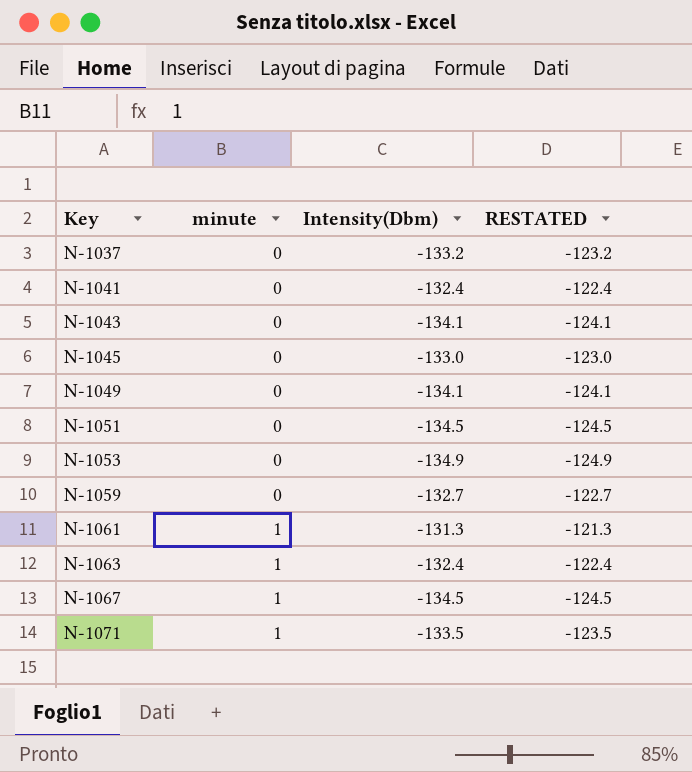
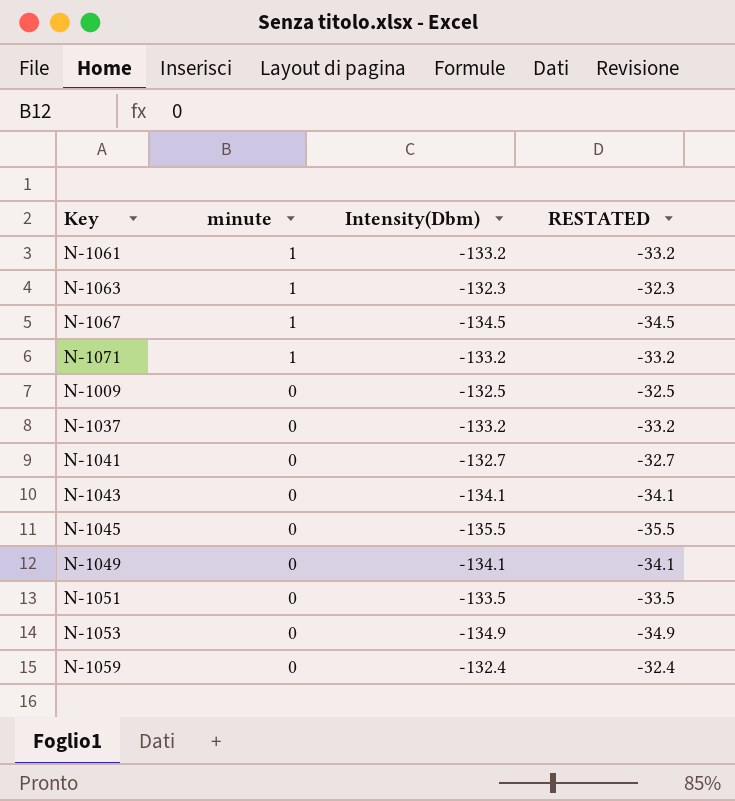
row order: Key ascending -> minute descending
column RESTATED | formula: [Intensity(Dbm)] + 10 -> [Intensity(Dbm)] + 100
N-1061 | Intensity(Dbm): -131.3 -> -133.2
N-1063 | Intensity(Dbm): -132.4 -> -132.3
N-1071 | Intensity(Dbm): -133.5 -> -133.2
row N-1009: none -> 0 | -132.5 | -32.5
N-1041 | Intensity(Dbm): -132.4 -> -132.7
N-1045 | Intensity(Dbm): -133.0 -> -135.5
N-1051 | Intensity(Dbm): -134.5 -> -133.5
N-1059 | Intensity(Dbm): -132.7 -> -132.4

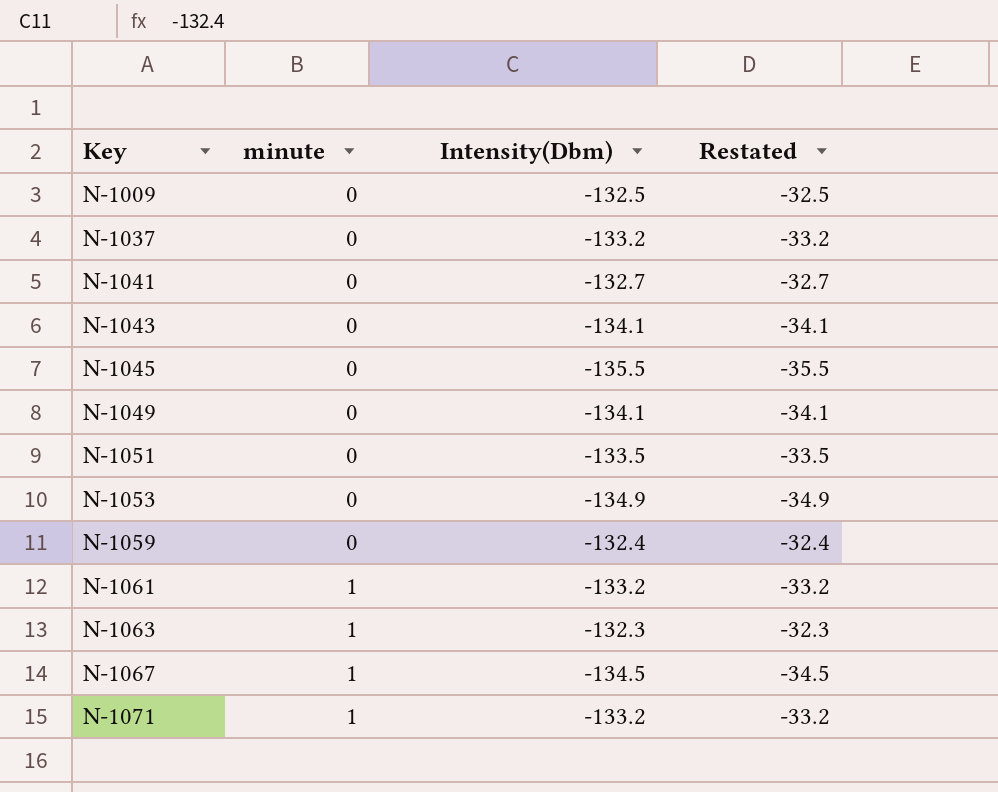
row order: minute descending -> Key ascending
column name: RESTATED -> Restated

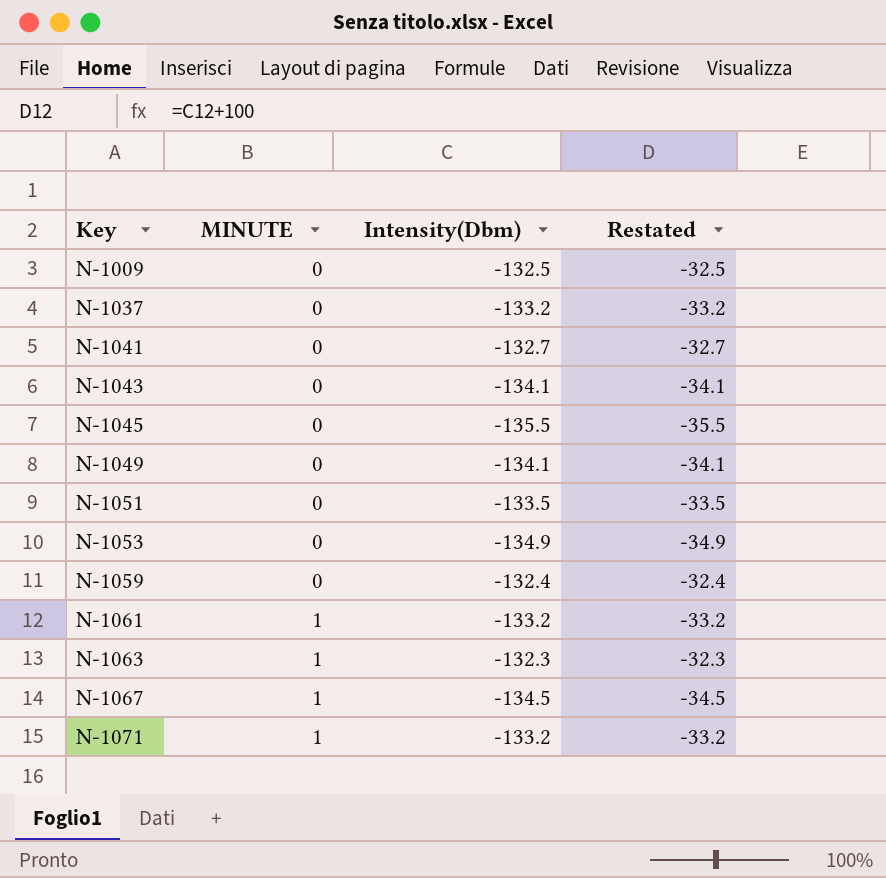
column name: minute -> MINUTE

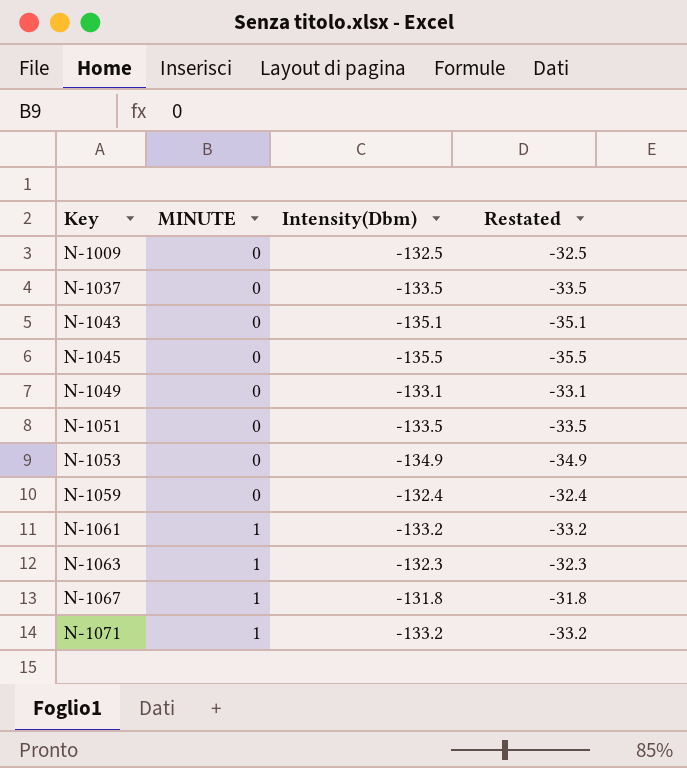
row N-1041: 0 | -132.7 | -32.7 -> none
N-1037 | Intensity(Dbm): -133.2 -> -133.5
N-1037 | Restated: -33.2 -> -33.5
N-1043 | Intensity(Dbm): -134.1 -> -135.1
N-1043 | Restated: -34.1 -> -35.1
N-1049 | Intensity(Dbm): -134.1 -> -133.1
N-1049 | Restated: -34.1 -> -33.1
N-1067 | Intensity(Dbm): -134.5 -> -131.8
N-1067 | Restated: -34.5 -> -31.8

